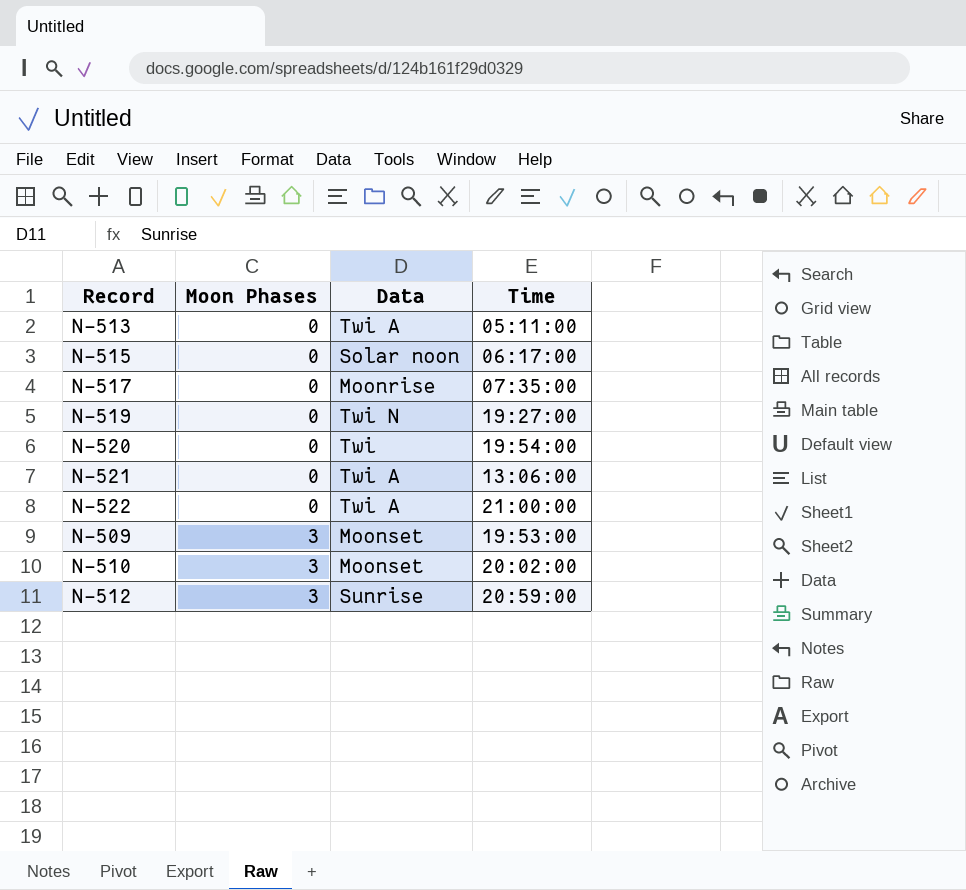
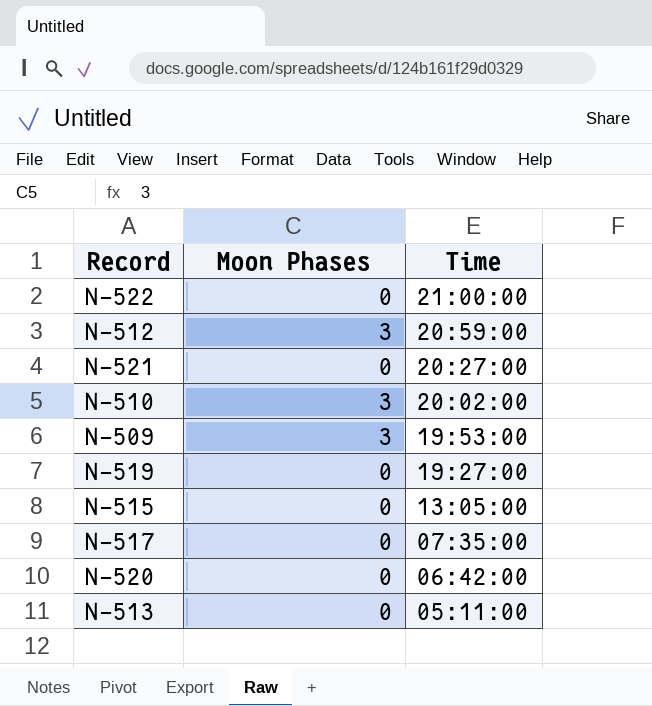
row order: Moon Phases ascending -> Time descending
column Data | position: 3 -> none
N-521 | Time: 13:06:00 -> 20:27:00
N-515 | Time: 06:17:00 -> 13:05:00
N-520 | Time: 19:54:00 -> 06:42:00

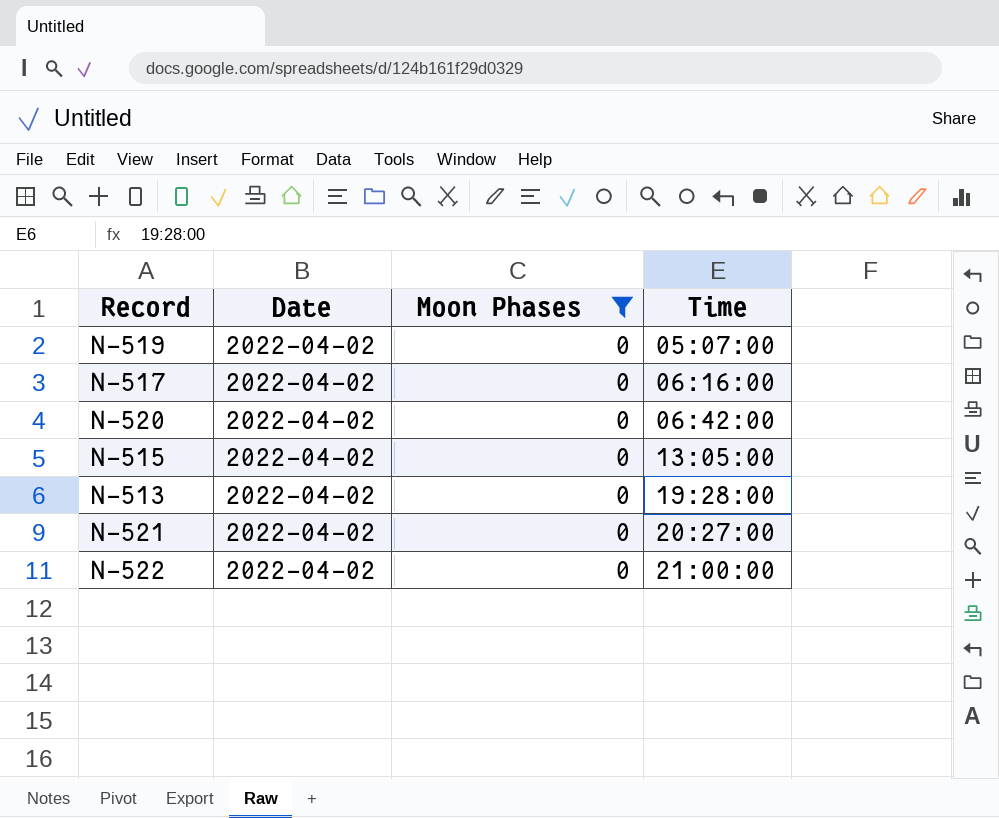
filter: none -> Moon Phases = 0
row order: Time descending -> Time ascending
column Date | position: none -> 2
N-519 | Time: 19:27:00 -> 05:07:00
N-517 | Time: 07:35:00 -> 06:16:00
N-513 | Time: 05:11:00 -> 19:28:00

